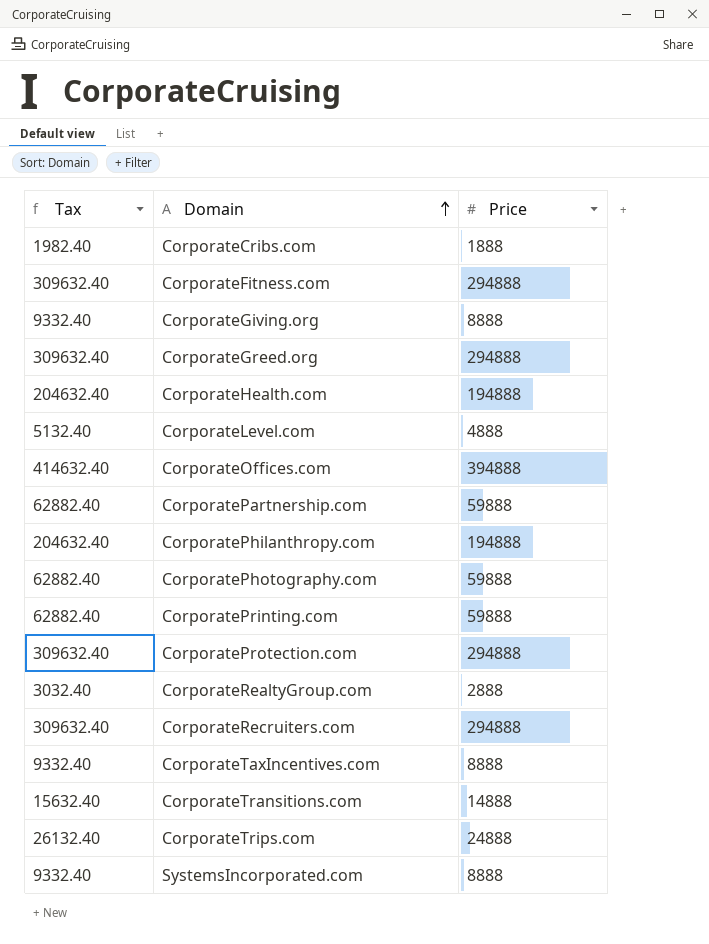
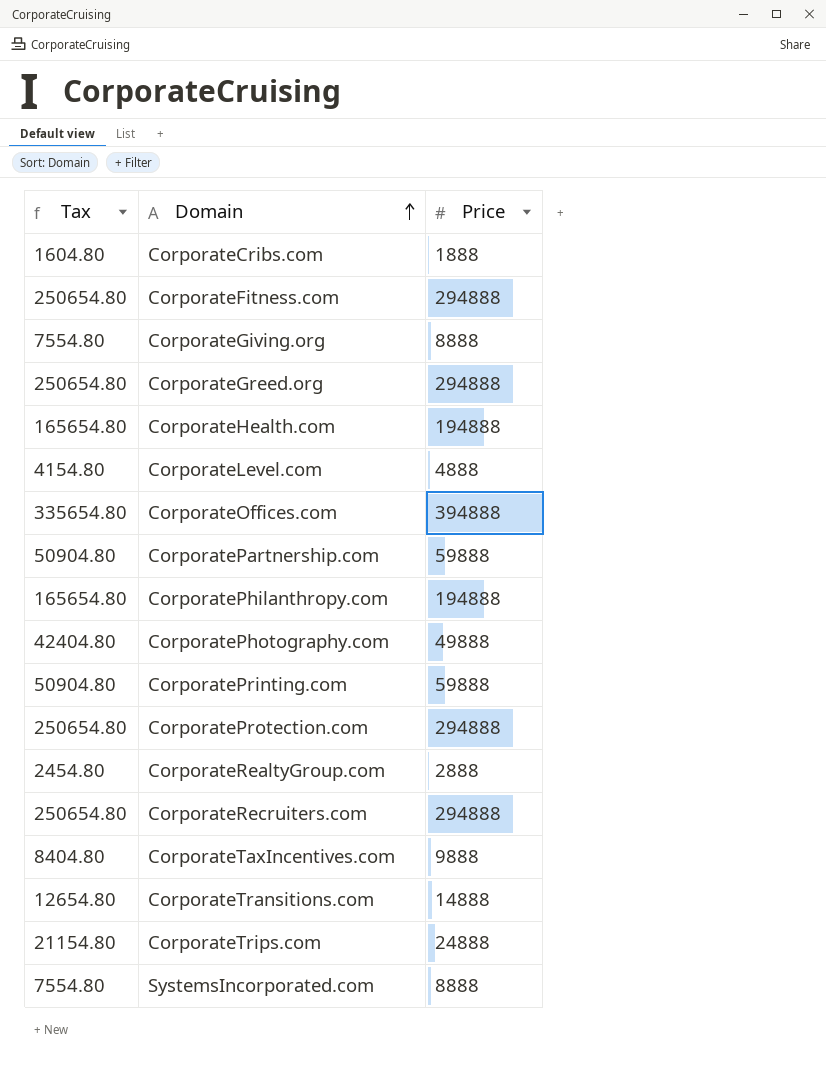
column Tax | formula: [Price] * 1.05 -> [Price] * 0.85
CorporatePhotography.com | Price: 59888 -> 49888
CorporateTaxIncentives.com | Price: 8888 -> 9888

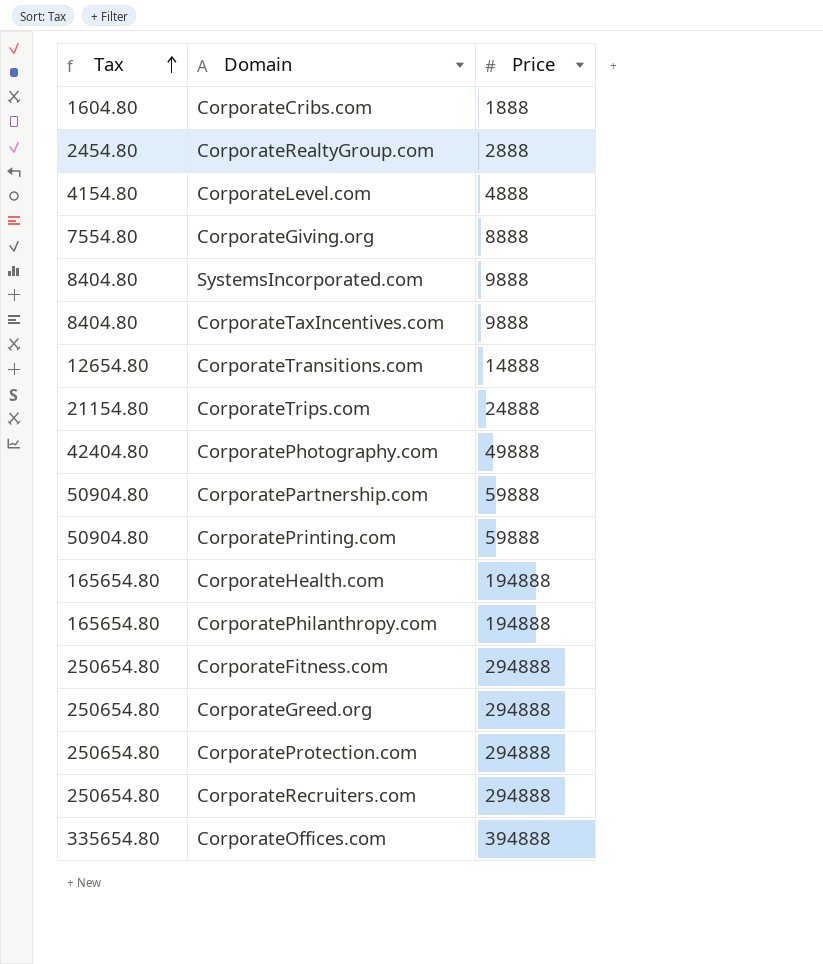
row order: Domain ascending -> Tax ascending
SystemsIncorporated.com | Tax: 7554.80 -> 8404.80
SystemsIncorporated.com | Price: 8888 -> 9888

